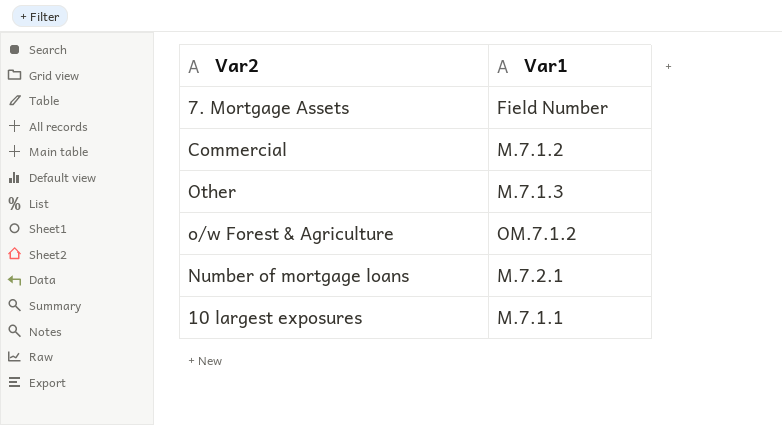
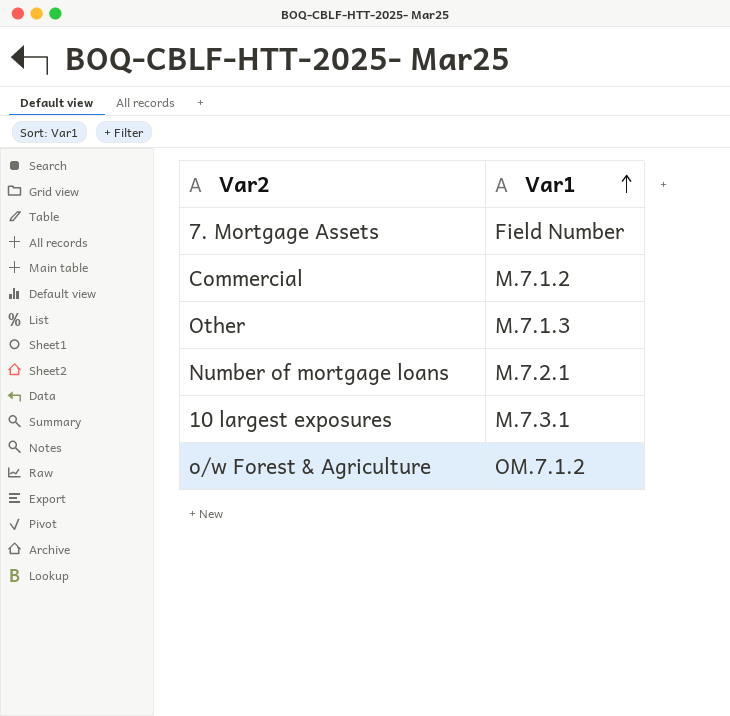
row order: none -> Var1 ascending
10 largest exposures | Var1: M.7.1.1 -> M.7.3.1

